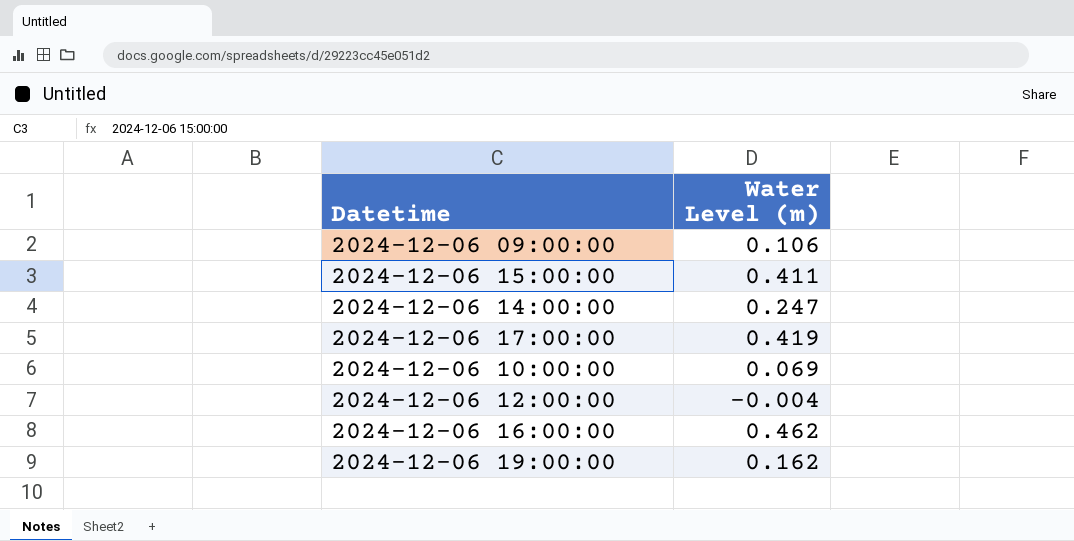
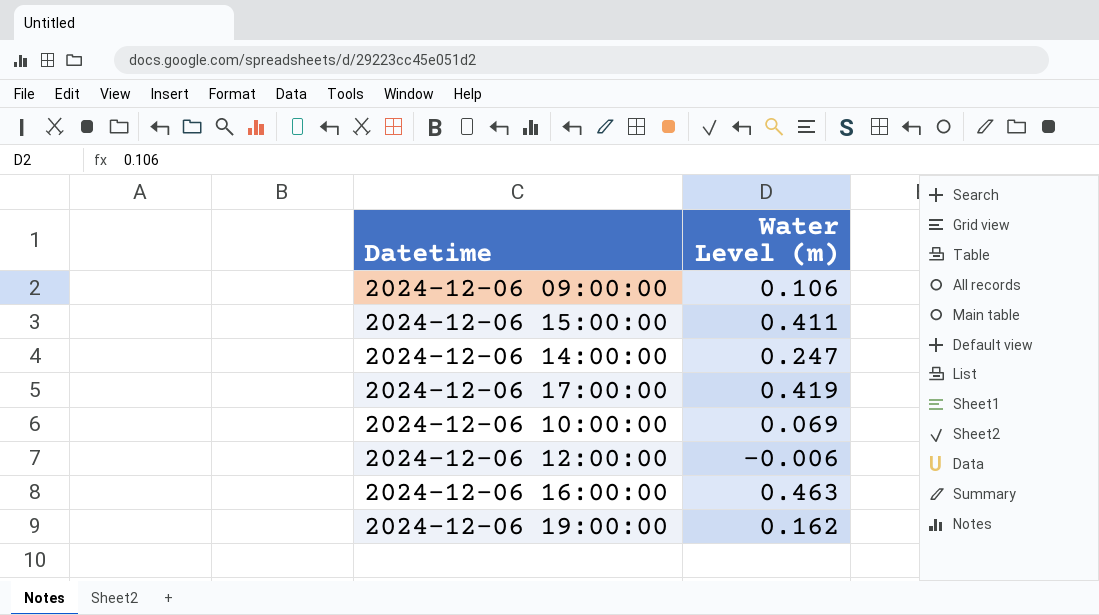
2024-12-06 12:00:00 | Water Level (m): -0.004 -> -0.006
2024-12-06 16:00:00 | Water Level (m): 0.462 -> 0.463

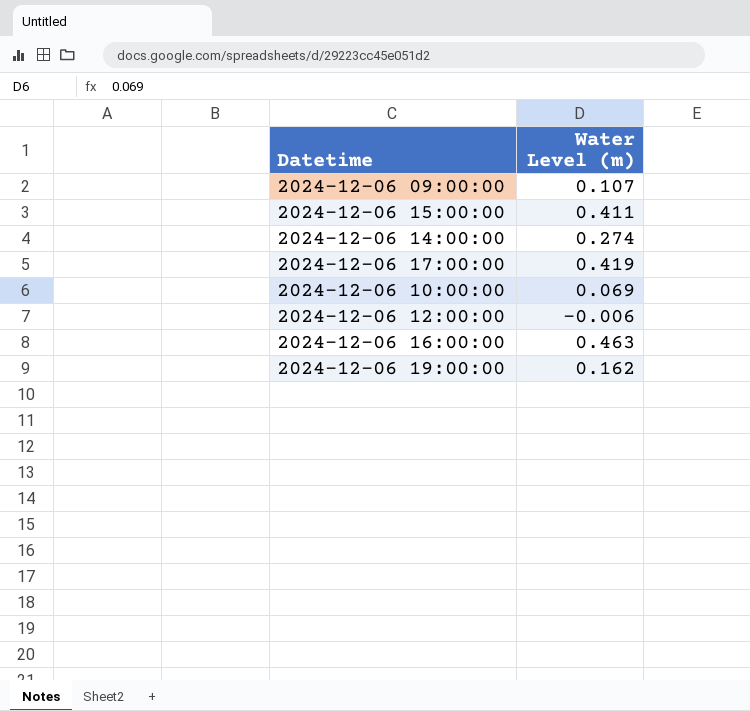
2024-12-06 09:00:00 | Water Level (m): 0.106 -> 0.107
2024-12-06 14:00:00 | Water Level (m): 0.247 -> 0.274

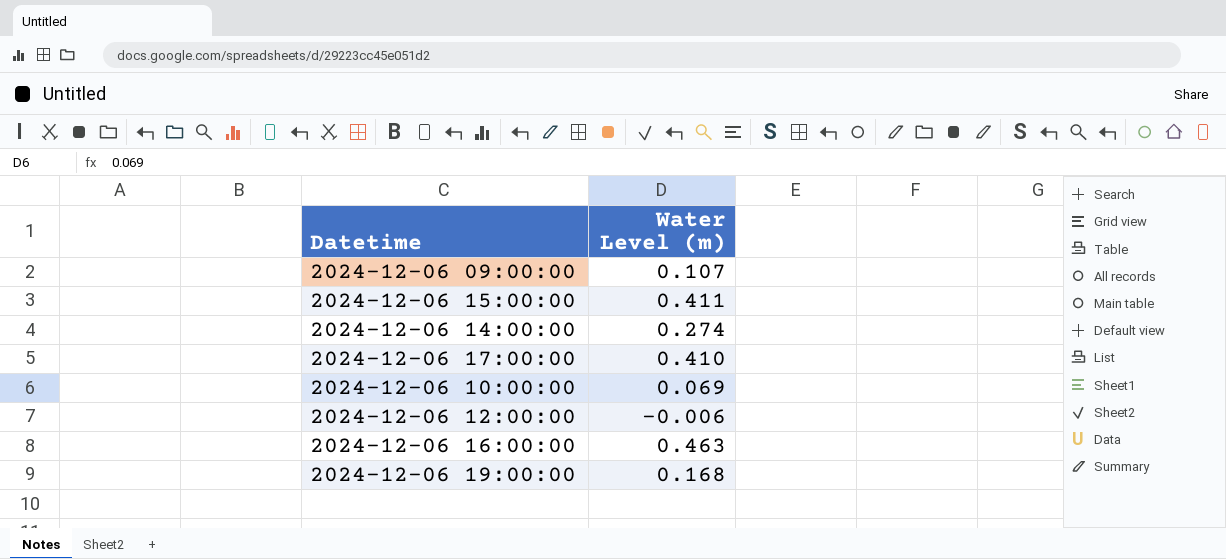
2024-12-06 17:00:00 | Water Level (m): 0.419 -> 0.410
2024-12-06 19:00:00 | Water Level (m): 0.162 -> 0.168

